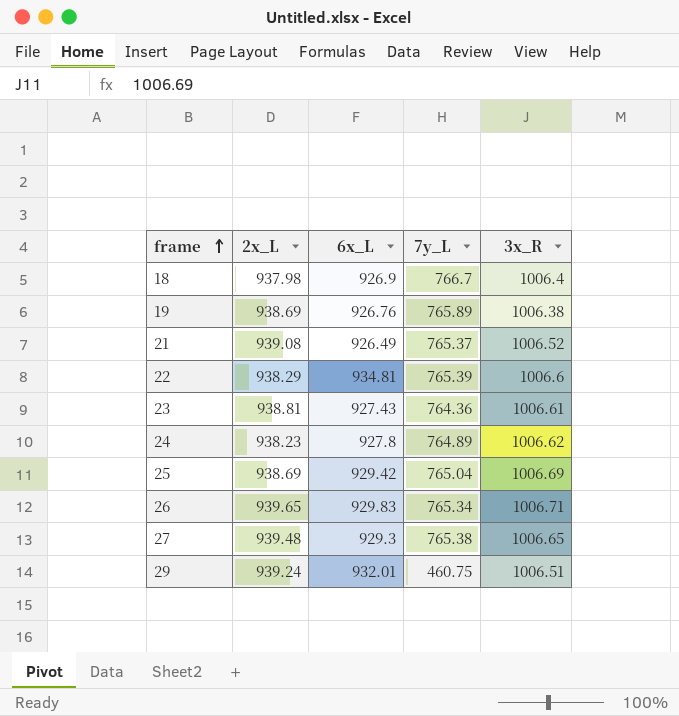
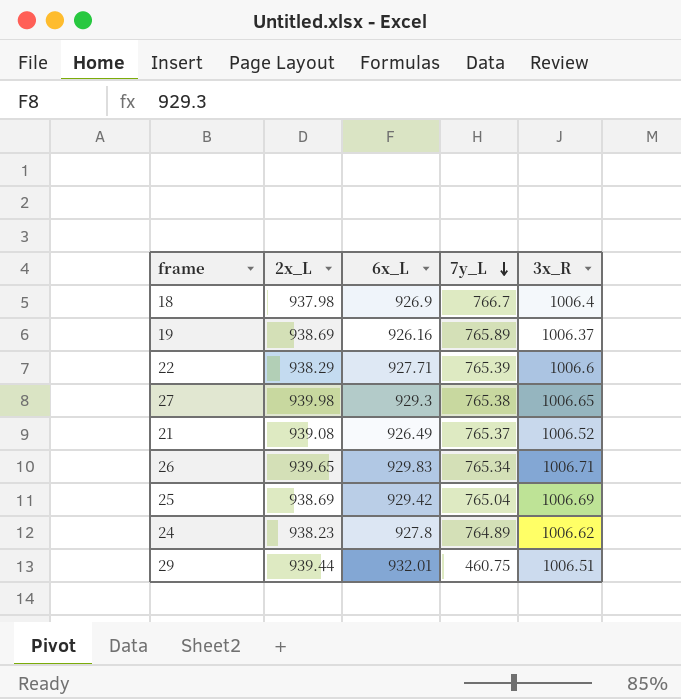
row order: frame ascending -> 7y_L descending
row 23: 938.81 | 927.43 | 764.36 | 1006.61 -> none
19 | 6x_L: 926.76 -> 926.16
19 | 3x_R: 1006.38 -> 1006.37
22 | 6x_L: 934.81 -> 927.71
27 | 2x_L: 939.48 -> 939.98
29 | 2x_L: 939.24 -> 939.44

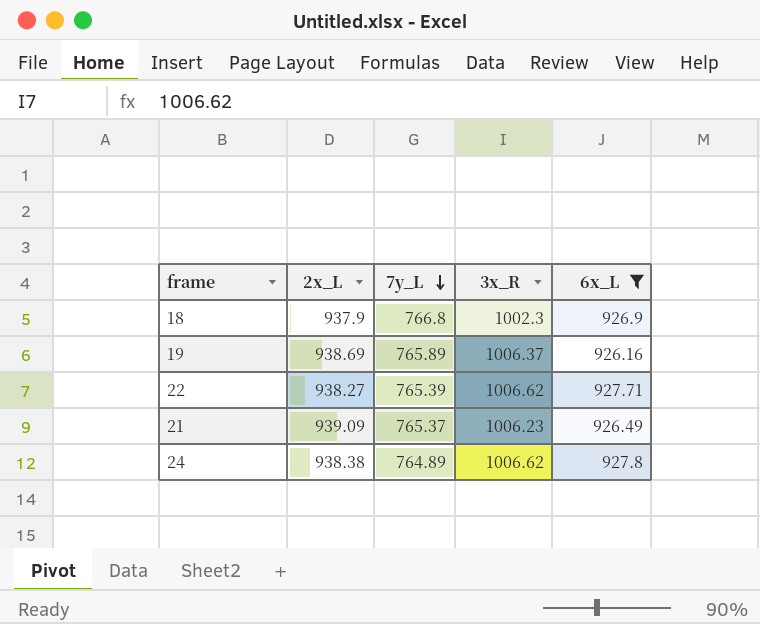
filter: none -> 6x_L <= 927.8
column 6x_L | position: 3 -> 5
18 | 2x_L: 937.98 -> 937.9
18 | 7y_L: 766.7 -> 766.8
18 | 3x_R: 1006.4 -> 1002.3
22 | 2x_L: 938.29 -> 938.27
22 | 3x_R: 1006.6 -> 1006.62
21 | 2x_L: 939.08 -> 939.09
21 | 3x_R: 1006.52 -> 1006.23
24 | 2x_L: 938.23 -> 938.38

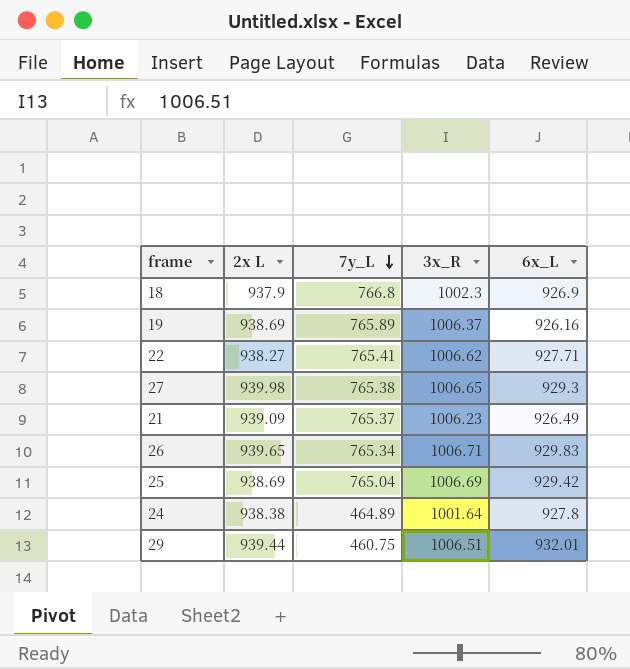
filter: 6x_L <= 927.8 -> none
column name: 2x_L -> 2x L
22 | 7y_L: 765.39 -> 765.41
24 | 7y_L: 764.89 -> 464.89
24 | 3x_R: 1006.62 -> 1001.64

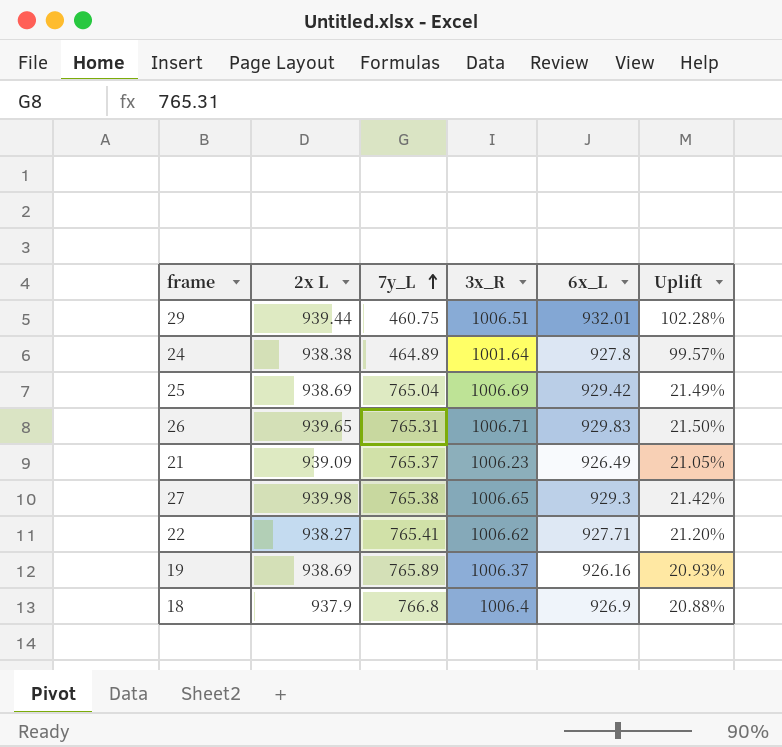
row order: 7y_L descending -> 7y_L ascending
column Uplift | formula: none -> ([6x_L] - [7y_L]) / [7y_L]
26 | 7y_L: 765.34 -> 765.31
18 | 3x_R: 1002.3 -> 1006.4

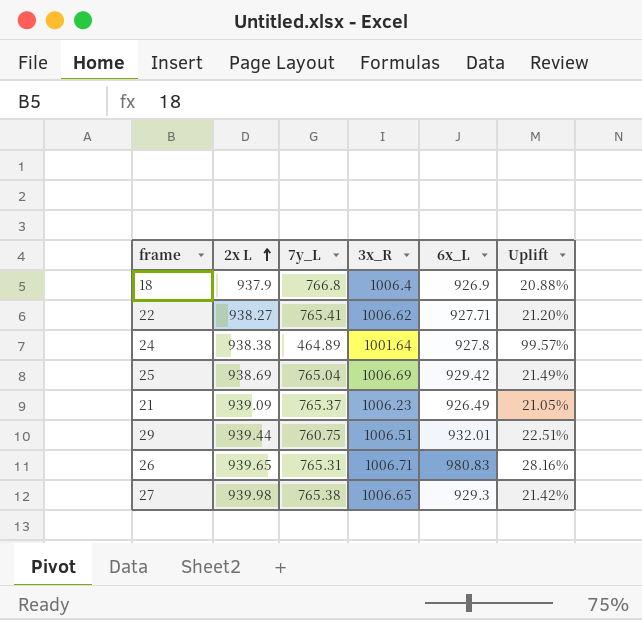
row order: 7y_L ascending -> 2x L ascending
row 19: 938.69 | 765.89 | 1006.37 | 926.16 | 20.93% -> none
29 | 7y_L: 460.75 -> 760.75
29 | Uplift: 102.28% -> 22.51%
26 | 6x_L: 929.83 -> 980.83
26 | Uplift: 21.50% -> 28.16%

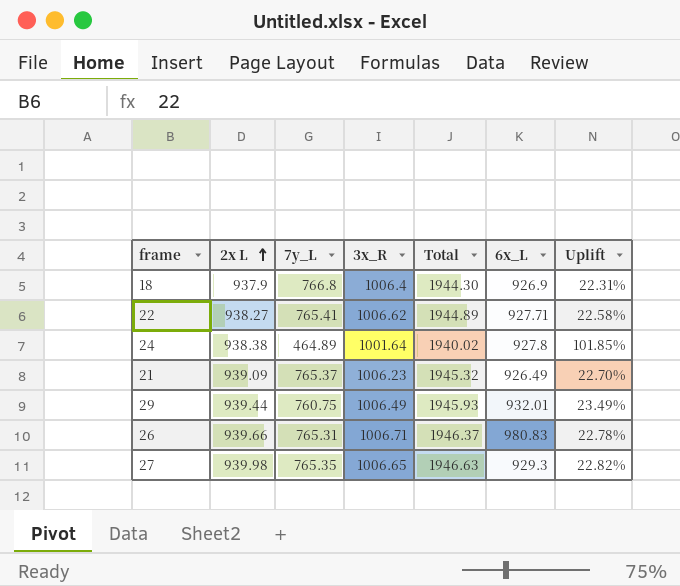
column Total | formula: none -> [2x L] + [3x_R]
column Uplift | formula: ([6x_L] - [7y_L]) / [7y_L] -> ([2x L] - [7y_L]) / [7y_L]
row 25: 938.69 | 765.04 | 1006.69 | 929.42 | 21.49% -> none
29 | 3x_R: 1006.51 -> 1006.49
26 | 2x L: 939.65 -> 939.66
27 | 7y_L: 765.38 -> 765.35

